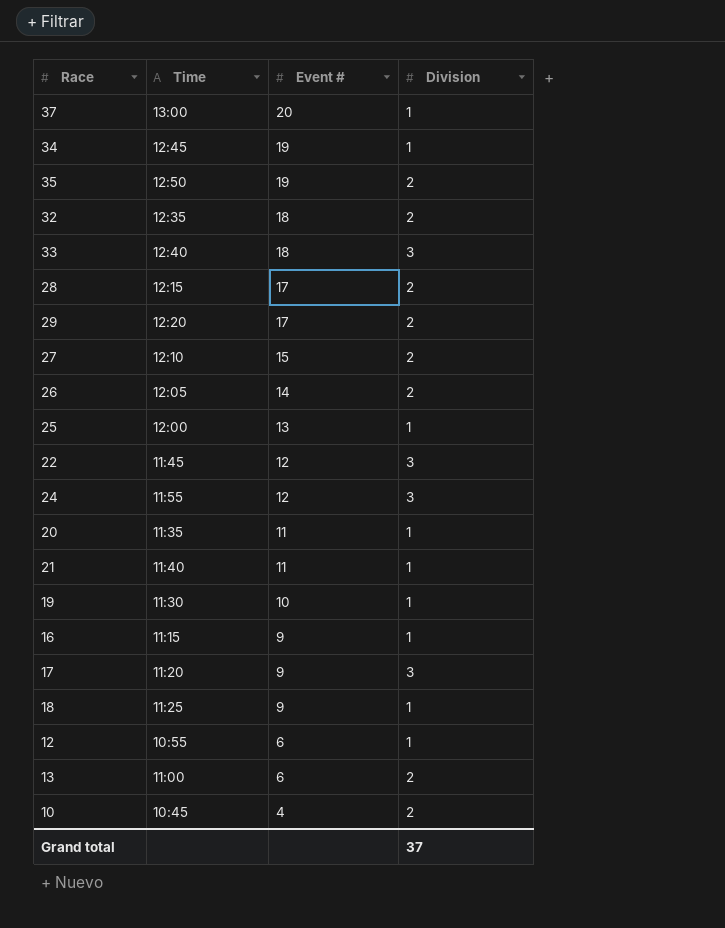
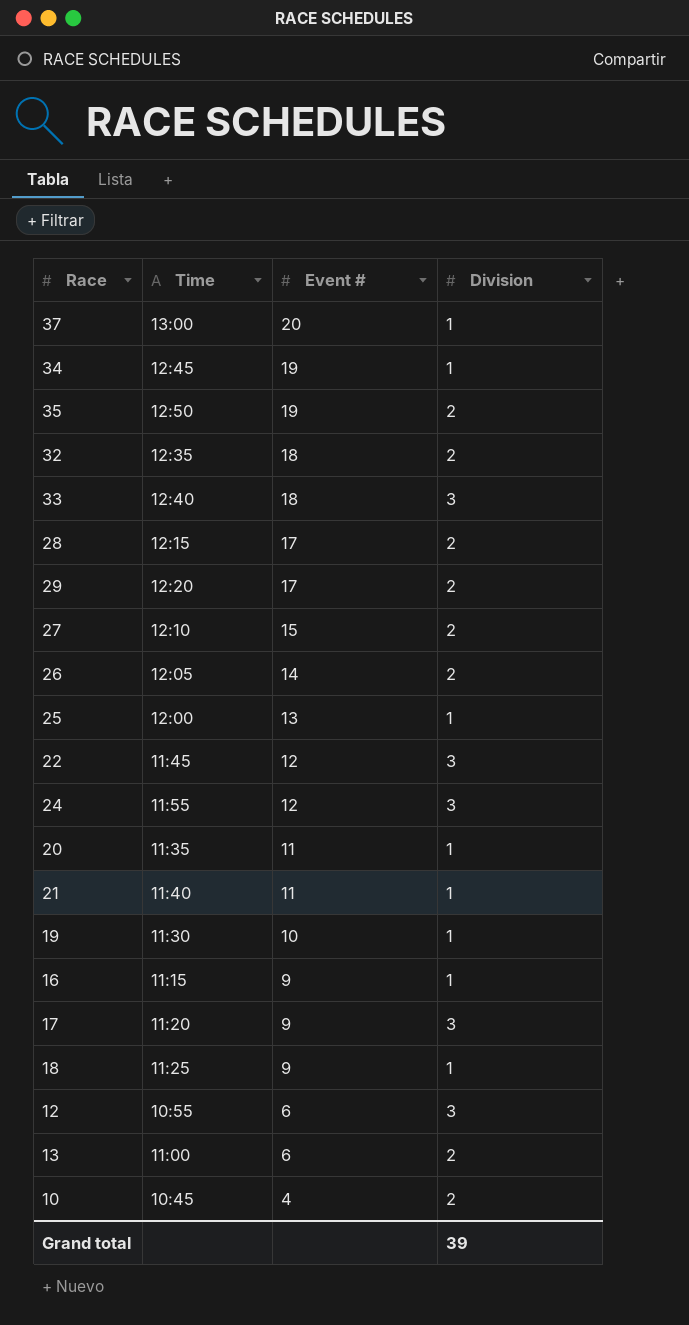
12 | Division: 1 -> 3
Grand total | Division: 37 -> 39

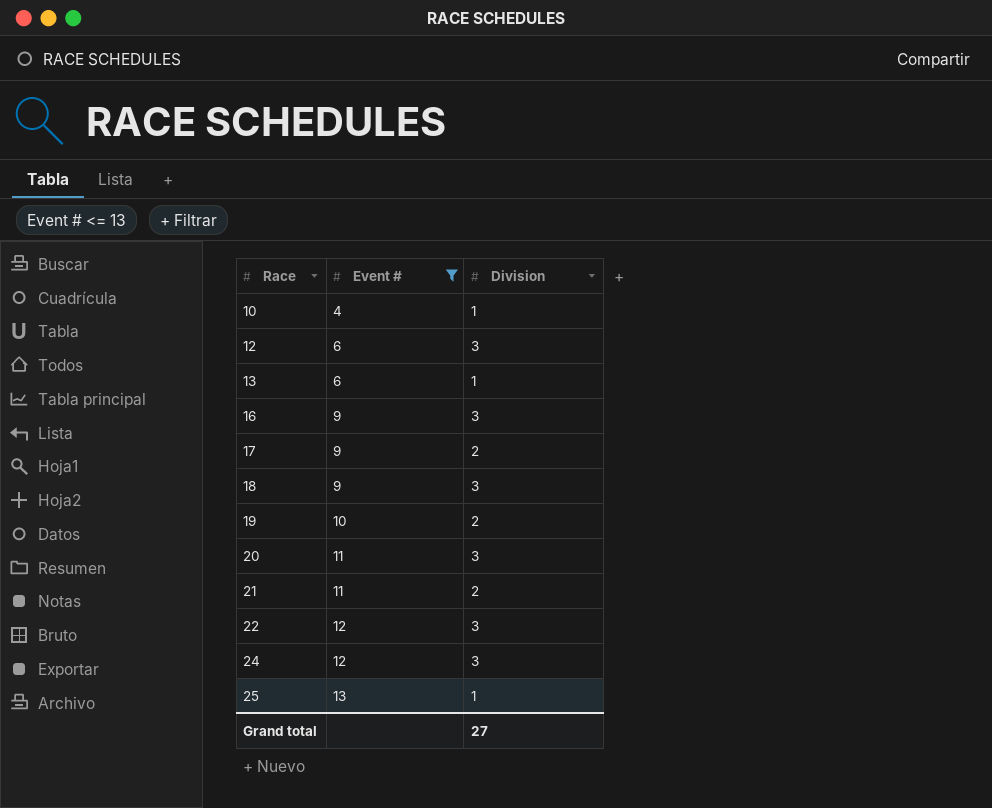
filter: none -> Event # <= 13
row order: Event # descending -> Race ascending
column Time | position: 2 -> none
10 | Division: 2 -> 1
13 | Division: 2 -> 1
16 | Division: 1 -> 3
17 | Division: 3 -> 2
18 | Division: 1 -> 3
19 | Division: 1 -> 2
20 | Division: 1 -> 3
21 | Division: 1 -> 2
Grand total | Division: 39 -> 27

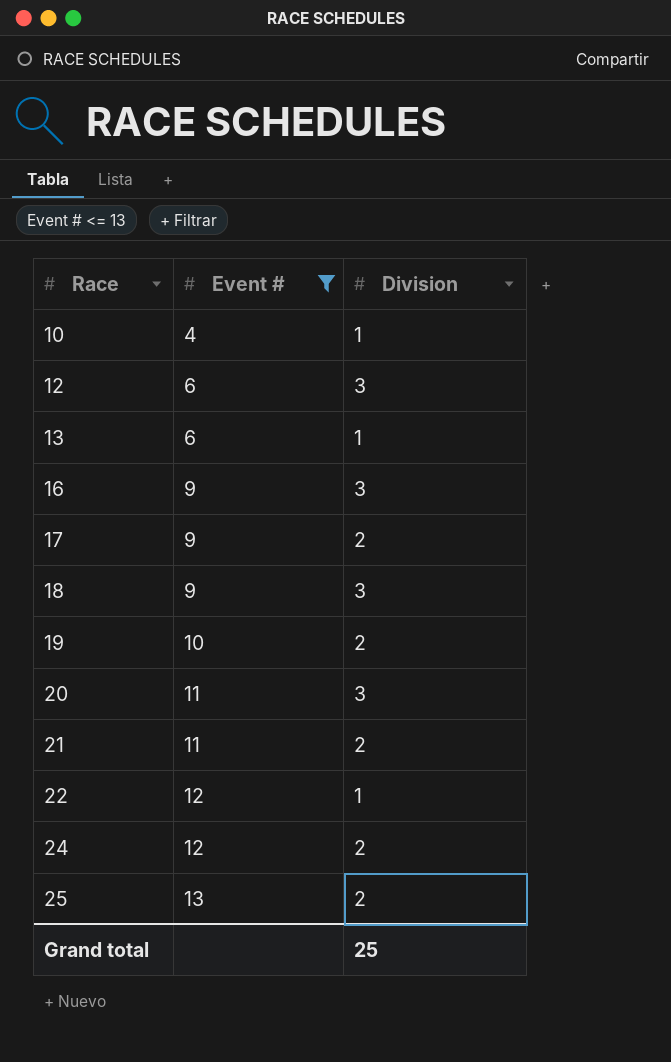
22 | Division: 3 -> 1
24 | Division: 3 -> 2
25 | Division: 1 -> 2
Grand total | Division: 27 -> 25

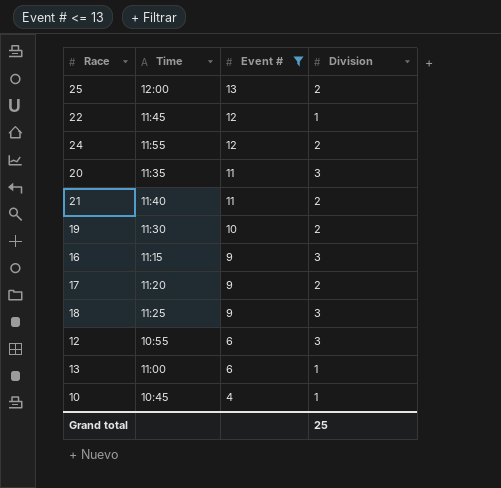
row order: Race ascending -> Event # descending
column Time | position: none -> 2

